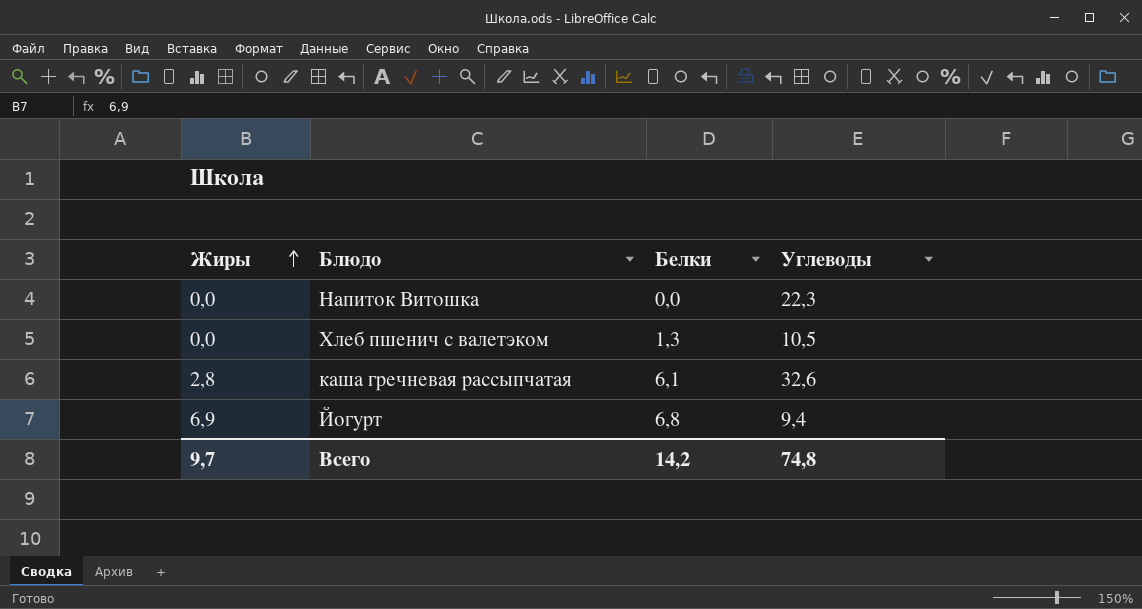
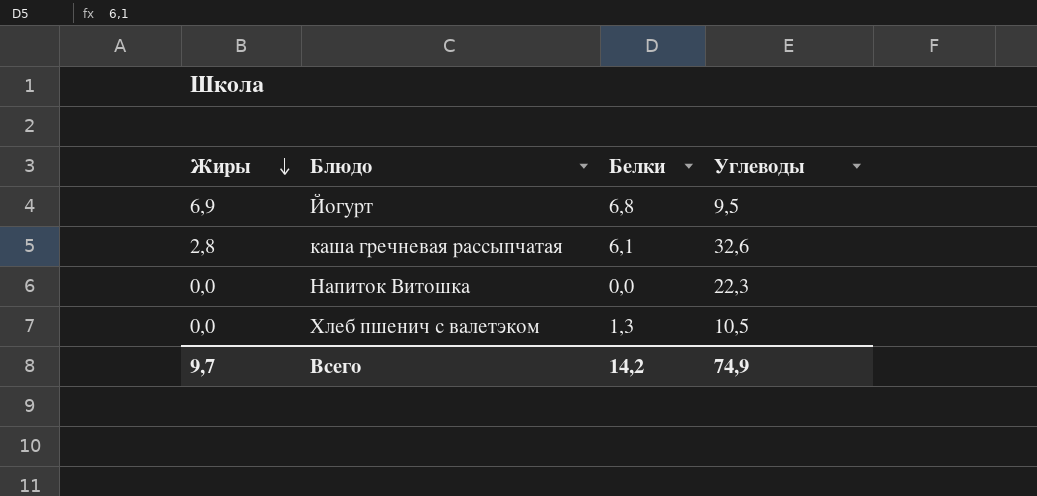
row order: Жиры ascending -> Жиры descending
Йогурт | Углеводы: 9,4 -> 9,5
Всего | Углеводы: 74,8 -> 74,9

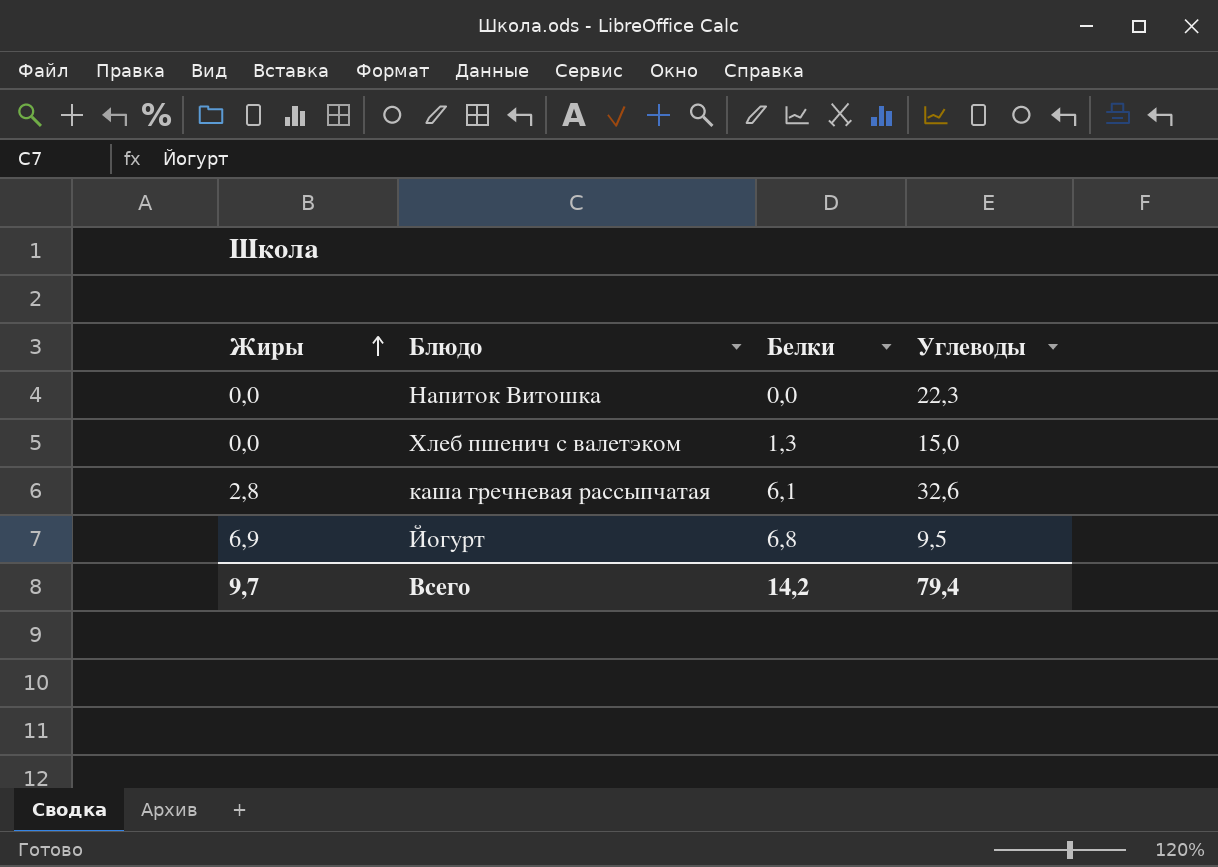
row order: Жиры descending -> Жиры ascending
Хлеб пшенич с валетэком | Углеводы: 10,5 -> 15,0
Всего | Углеводы: 74,9 -> 79,4

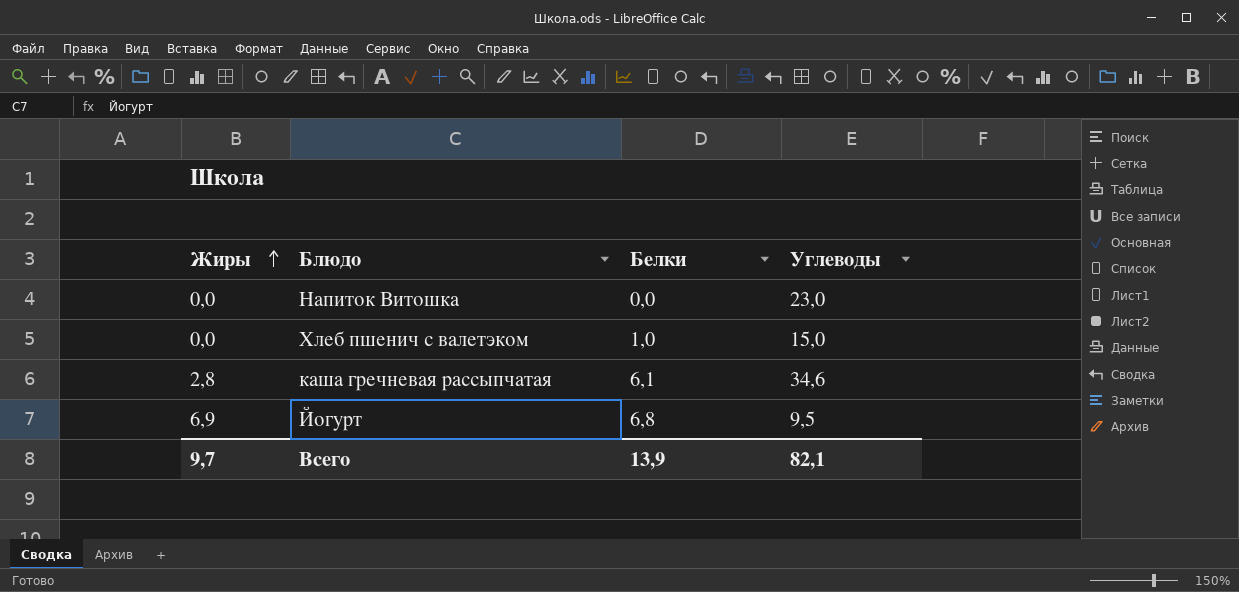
Напиток Витошка | Углеводы: 22,3 -> 23,0
Хлеб пшенич с валетэком | Белки: 1,3 -> 1,0
каша гречневая рассыпчатая | Углеводы: 32,6 -> 34,6
Всего | Белки: 14,2 -> 13,9
Всего | Углеводы: 79,4 -> 82,1

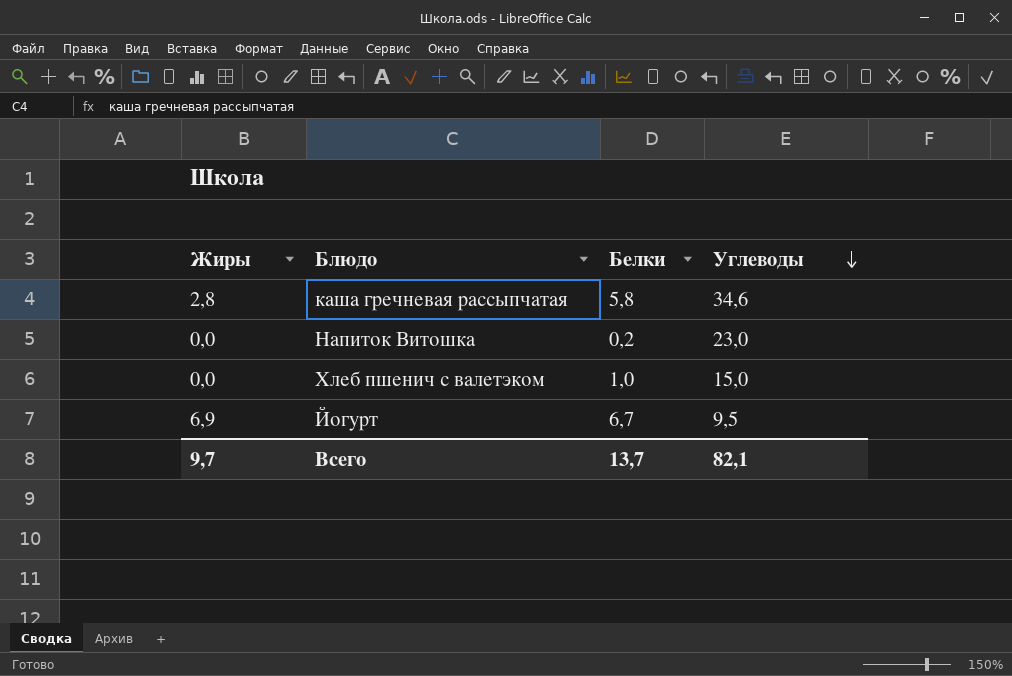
row order: Жиры ascending -> Углеводы descending
каша гречневая рассыпчатая | Белки: 6,1 -> 5,8
Напиток Витошка | Белки: 0,0 -> 0,2
Йогурт | Белки: 6,8 -> 6,7
Всего | Белки: 13,9 -> 13,7

